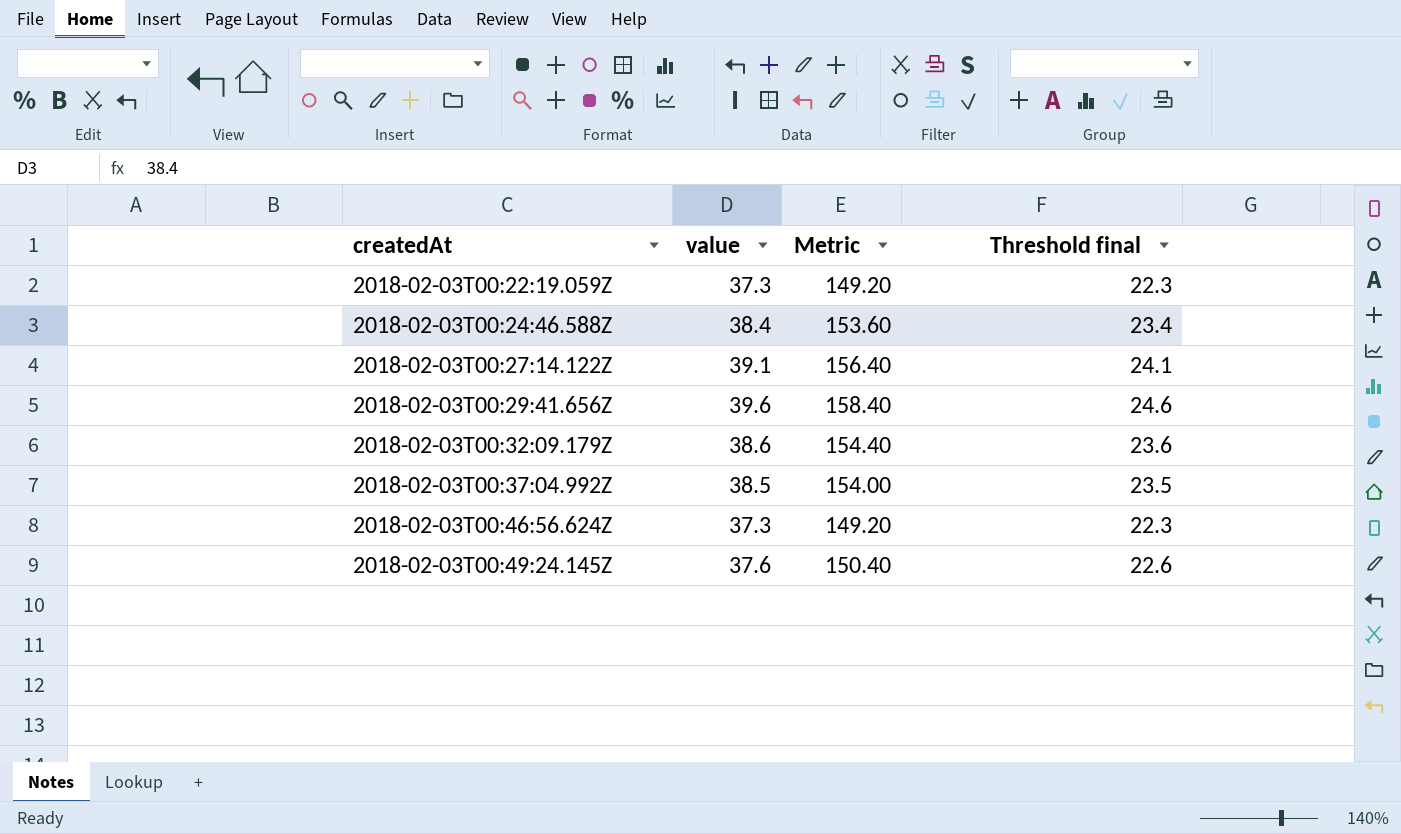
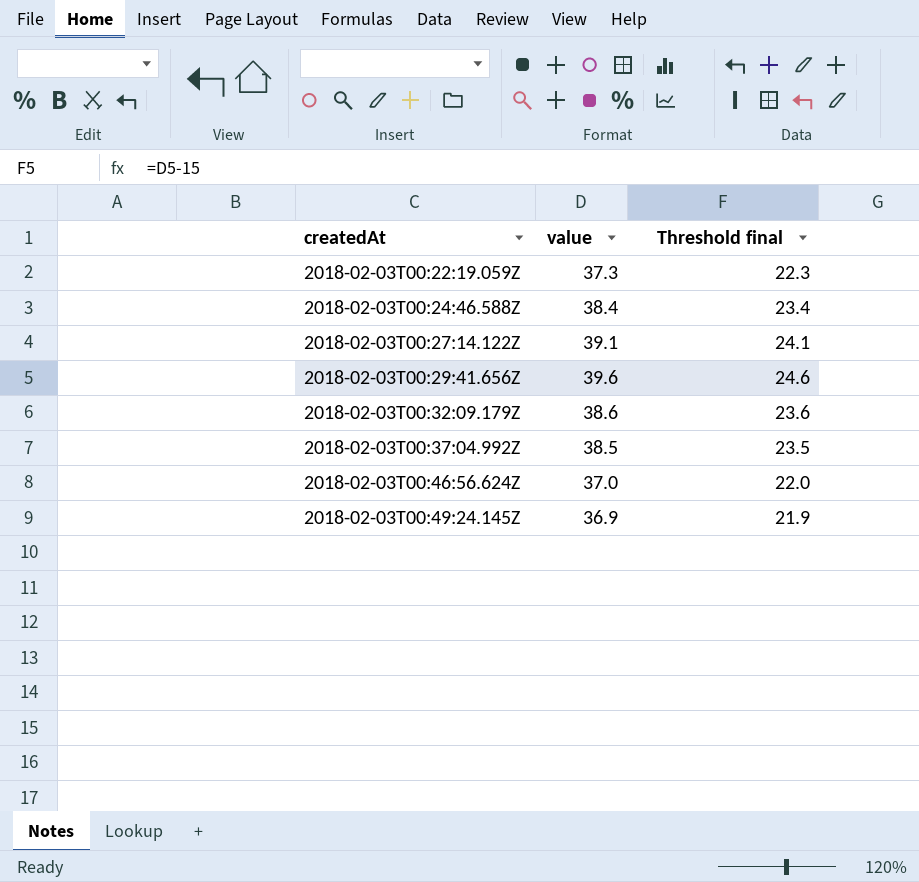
column Metric | formula: [value] * 4 -> none
2018-02-03T00:46:56.624Z | value: 37.3 -> 37.0
2018-02-03T00:46:56.624Z | Threshold final: 22.3 -> 22.0
2018-02-03T00:49:24.145Z | value: 37.6 -> 36.9
2018-02-03T00:49:24.145Z | Threshold final: 22.6 -> 21.9

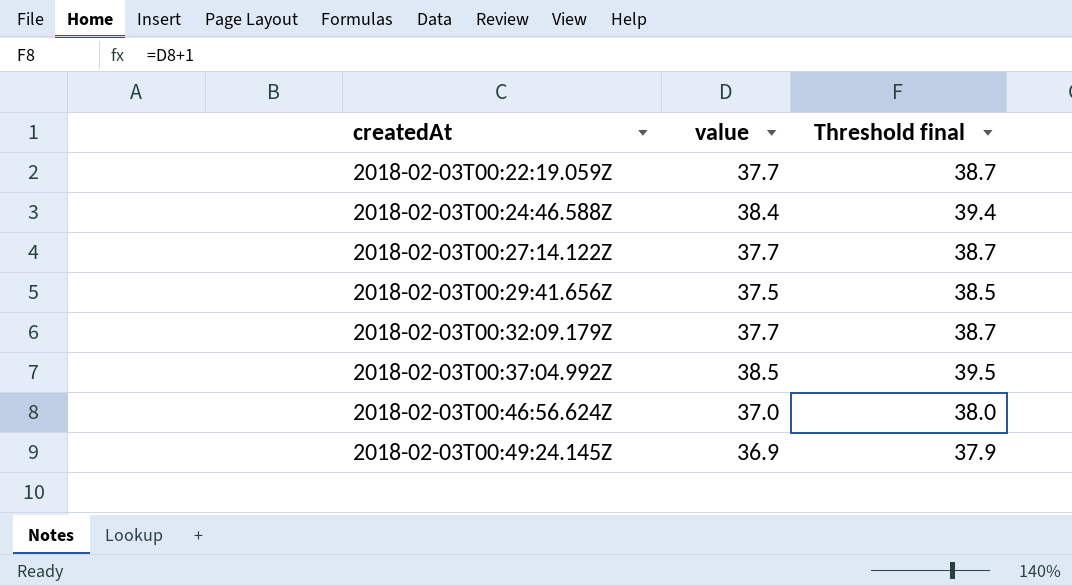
column Threshold final | formula: [value] - 15 -> [value] + 1
2018-02-03T00:22:19.059Z | value: 37.3 -> 37.7
2018-02-03T00:27:14.122Z | value: 39.1 -> 37.7
2018-02-03T00:29:41.656Z | value: 39.6 -> 37.5
2018-02-03T00:32:09.179Z | value: 38.6 -> 37.7

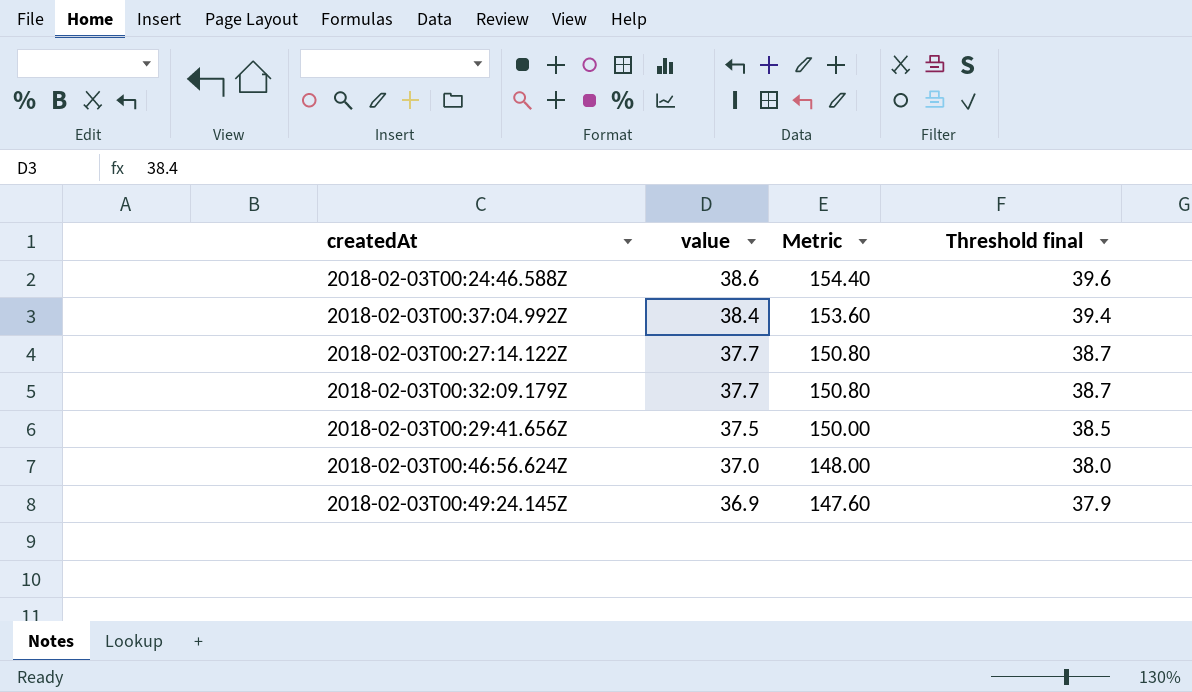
row order: createdAt ascending -> value descending
column Metric | formula: none -> [value] * 4
row 2018-02-03T00:22:19.059Z: 37.7 | 38.7 -> none
2018-02-03T00:24:46.588Z | value: 38.4 -> 38.6
2018-02-03T00:24:46.588Z | Threshold final: 39.4 -> 39.6
2018-02-03T00:37:04.992Z | value: 38.5 -> 38.4
2018-02-03T00:37:04.992Z | Threshold final: 39.5 -> 39.4

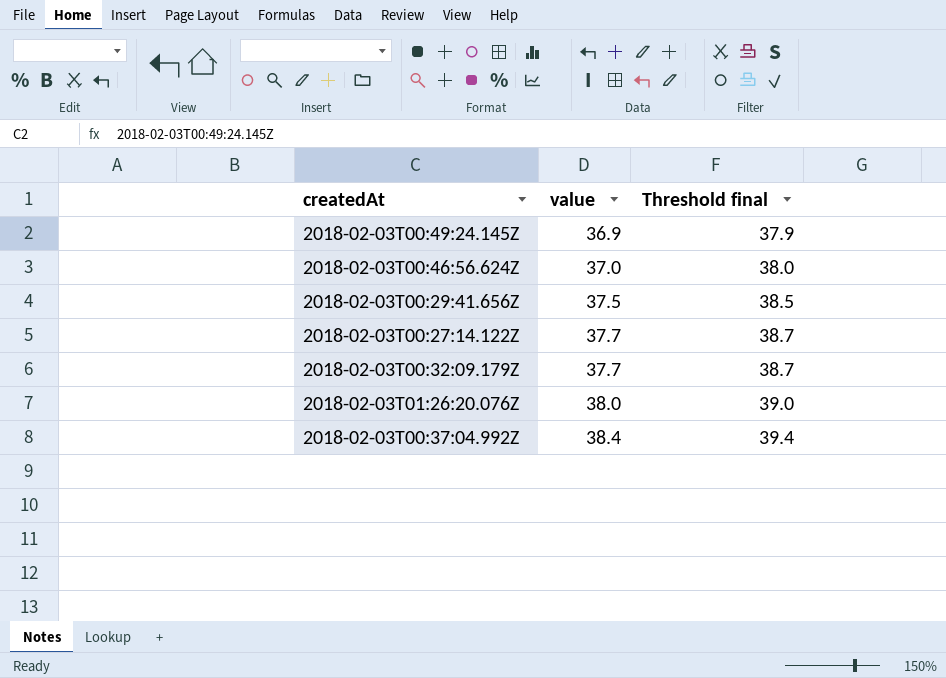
row order: value descending -> value ascending
column Metric | formula: [value] * 4 -> none
row 2018-02-03T00:24:46.588Z: 38.6 | 154.40 | 39.6 -> none
row 2018-02-03T01:26:20.076Z: none -> 38.0 | 39.0

